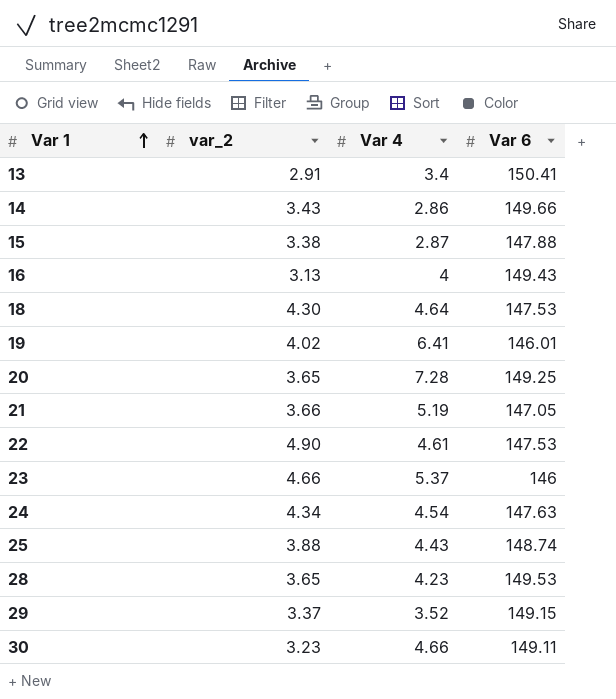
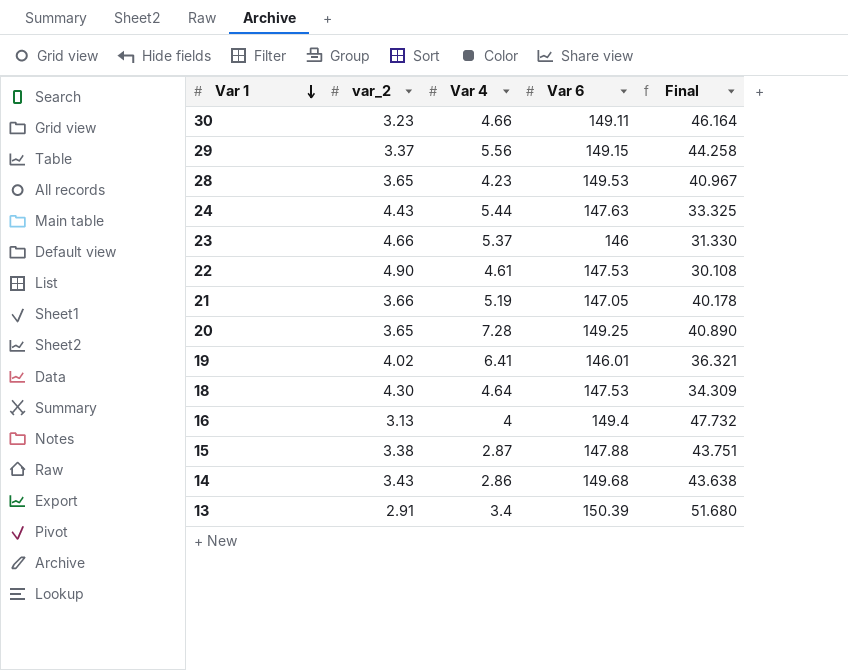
row order: Var 1 ascending -> Var 1 descending
column Final | formula: none -> [Var 6] / [var_2]
row 25: 3.88 | 4.43 | 148.74 -> none
29 | Var 4: 3.52 -> 5.56
24 | var_2: 4.34 -> 4.43
24 | Var 4: 4.54 -> 5.44
16 | Var 6: 149.43 -> 149.4
14 | Var 6: 149.66 -> 149.68
13 | Var 6: 150.41 -> 150.39

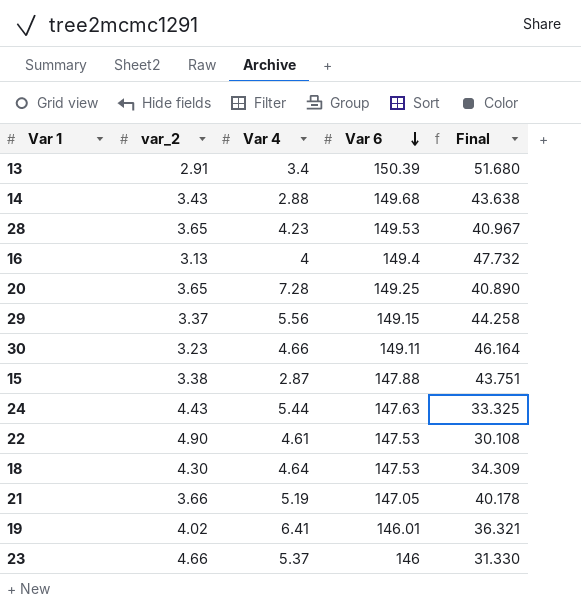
row order: Var 1 descending -> Var 6 descending
14 | Var 4: 2.86 -> 2.88

